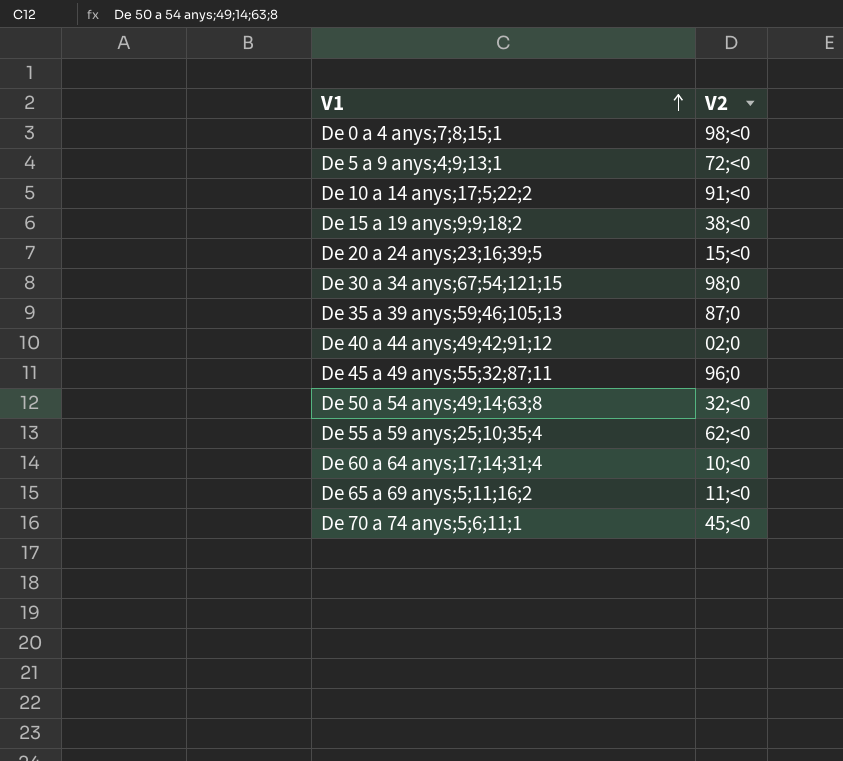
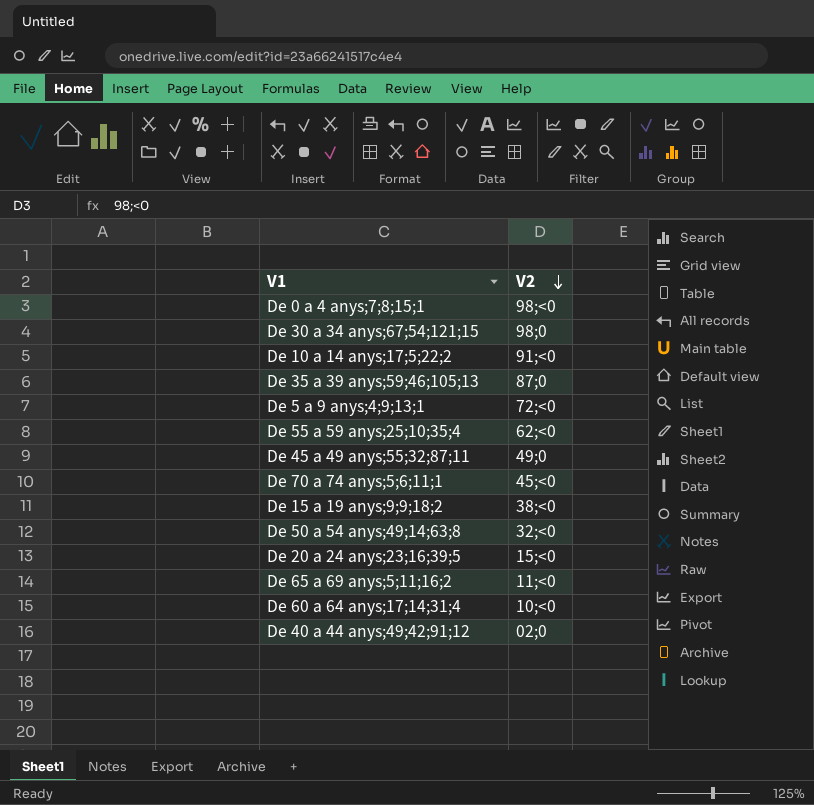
row order: V1 ascending -> V2 descending
De 45 a 49 anys;55;32;87;11 | V2: 96;0 -> 49;0

